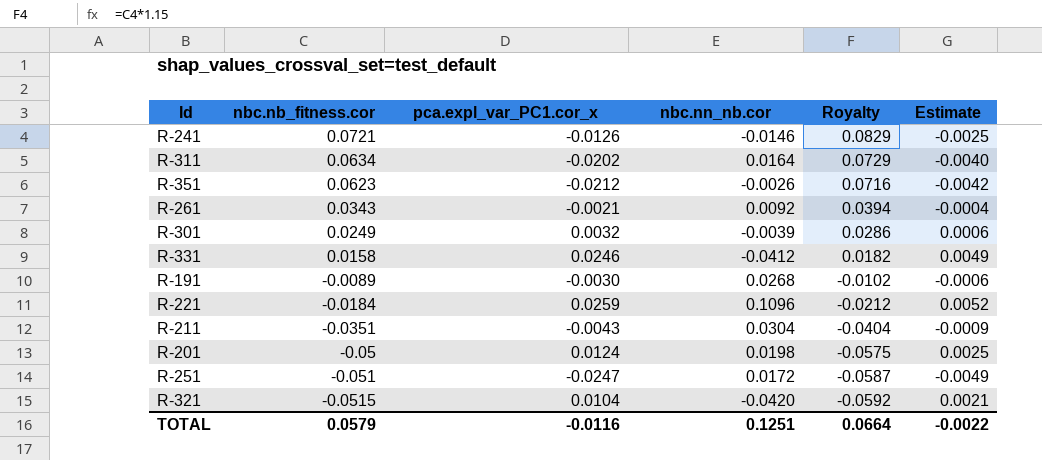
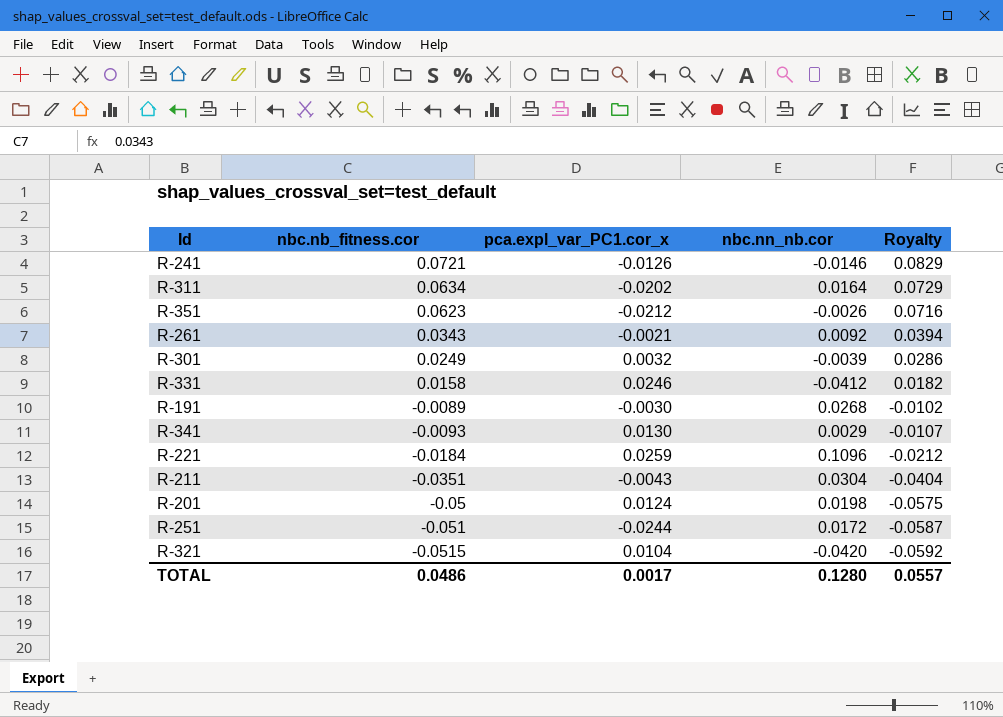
column Estimate | formula: [pca.expl_var_PC1.cor_x] * 0.2 -> none
row R-341: none -> -0.0093 | 0.0130 | 0.0029 | -0.0107
R-251 | pca.expl_var_PC1.cor_x: -0.0247 -> -0.0244
TOTAL | nbc.nb_fitness.cor: 0.0579 -> 0.0486
TOTAL | pca.expl_var_PC1.cor_x: -0.0116 -> 0.0017
TOTAL | nbc.nn_nb.cor: 0.1251 -> 0.1280
TOTAL | Royalty: 0.0664 -> 0.0557

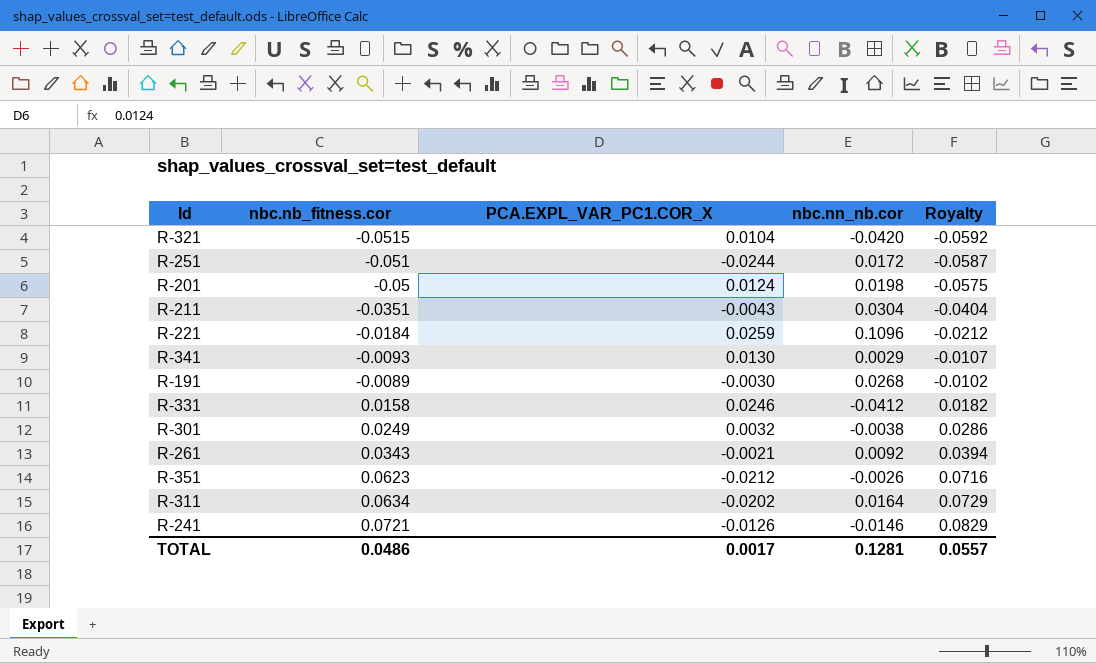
row order: nbc.nb_fitness.cor descending -> nbc.nb_fitness.cor ascending
column name: pca.expl_var_PC1.cor_x -> PCA.EXPL_VAR_PC1.COR_X
R-301 | nbc.nn_nb.cor: -0.0039 -> -0.0038
TOTAL | nbc.nn_nb.cor: 0.1280 -> 0.1281

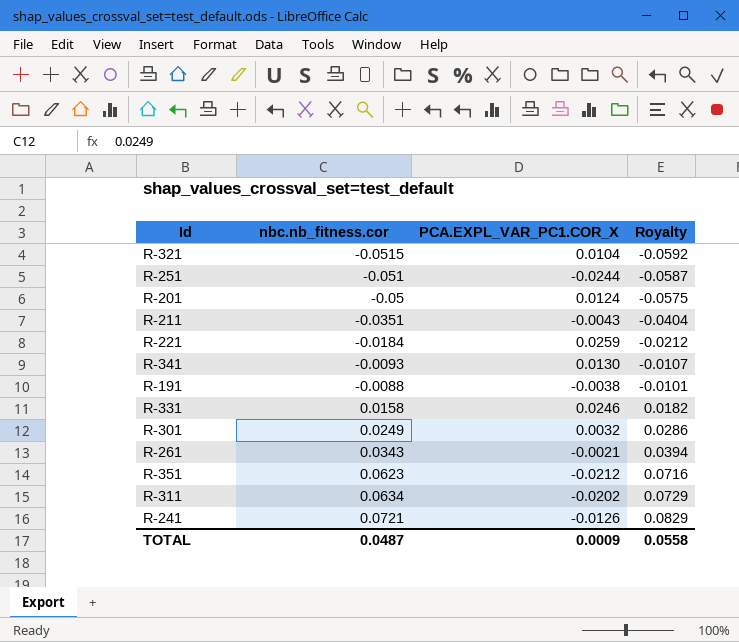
column nbc.nn_nb.cor | position: 4 -> none
R-191 | nbc.nb_fitness.cor: -0.0089 -> -0.0088
R-191 | PCA.EXPL_VAR_PC1.COR_X: -0.0030 -> -0.0038
R-191 | Royalty: -0.0102 -> -0.0101
TOTAL | nbc.nb_fitness.cor: 0.0486 -> 0.0487
TOTAL | PCA.EXPL_VAR_PC1.COR_X: 0.0017 -> 0.0009
TOTAL | Royalty: 0.0557 -> 0.0558

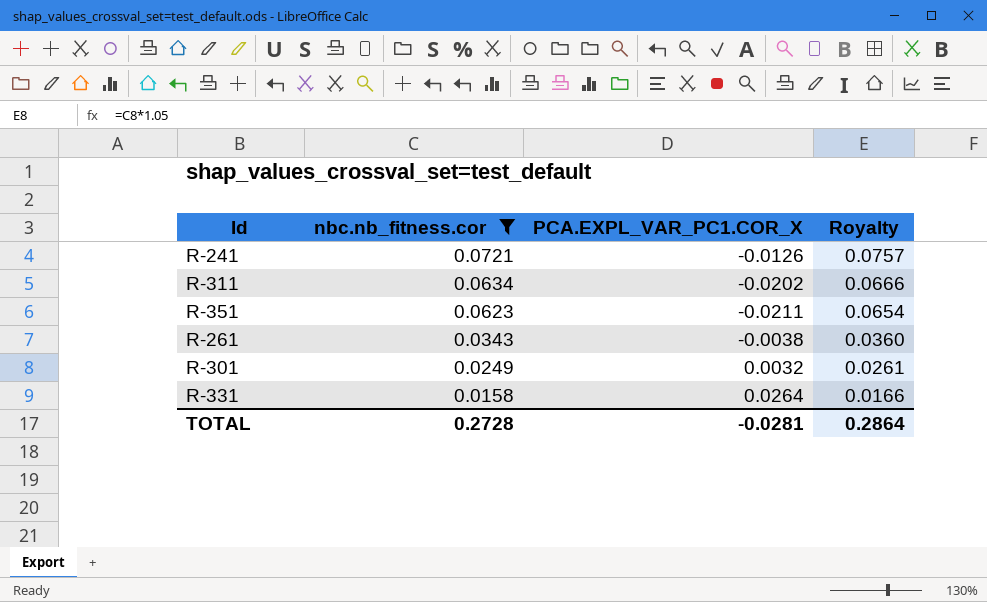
filter: none -> nbc.nb_fitness.cor >= 0.0158
row order: nbc.nb_fitness.cor ascending -> nbc.nb_fitness.cor descending
column Royalty | formula: [nbc.nb_fitness.cor] * 1.15 -> [nbc.nb_fitness.cor] * 1.05
R-351 | PCA.EXPL_VAR_PC1.COR_X: -0.0212 -> -0.0211
R-261 | PCA.EXPL_VAR_PC1.COR_X: -0.0021 -> -0.0038
R-331 | PCA.EXPL_VAR_PC1.COR_X: 0.0246 -> 0.0264
TOTAL | nbc.nb_fitness.cor: 0.0487 -> 0.2728
TOTAL | PCA.EXPL_VAR_PC1.COR_X: 0.0009 -> -0.0281
TOTAL | Royalty: 0.0558 -> 0.2864

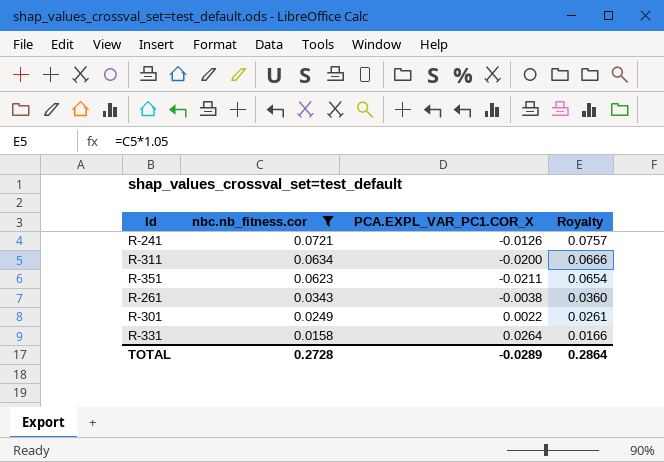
R-311 | PCA.EXPL_VAR_PC1.COR_X: -0.0202 -> -0.0200
R-301 | PCA.EXPL_VAR_PC1.COR_X: 0.0032 -> 0.0022
TOTAL | PCA.EXPL_VAR_PC1.COR_X: -0.0281 -> -0.0289

